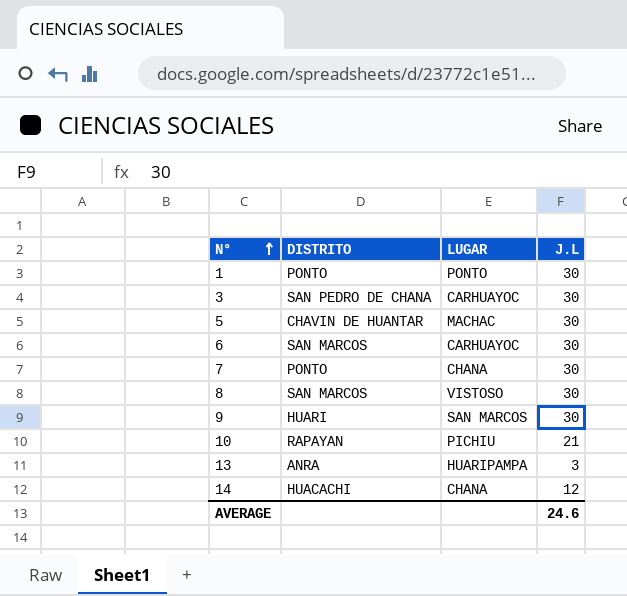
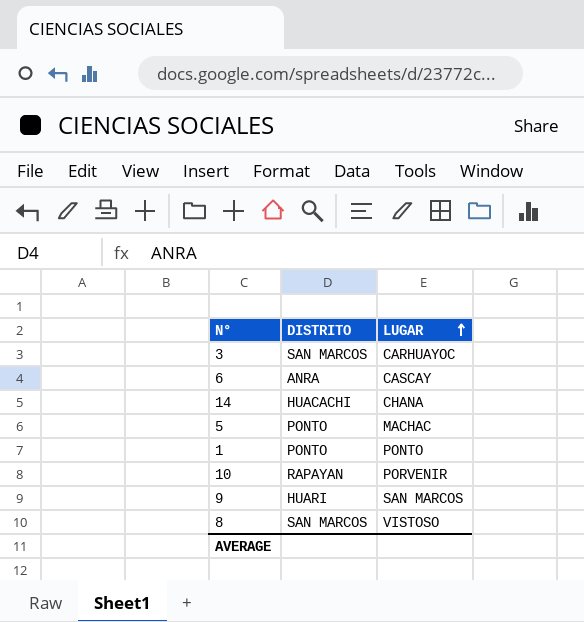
row order: N° ascending -> LUGAR ascending
column J.L | position: 4 -> none
row 7: PONTO | CHANA | 30 -> none
row 13: ANRA | HUARIPAMPA | 3 -> none
3 | DISTRITO: SAN PEDRO DE CHANA -> SAN MARCOS
6 | DISTRITO: SAN MARCOS -> ANRA
6 | LUGAR: CARHUAYOC -> CASCAY
5 | DISTRITO: CHAVIN DE HUANTAR -> PONTO
10 | LUGAR: PICHIU -> PORVENIR

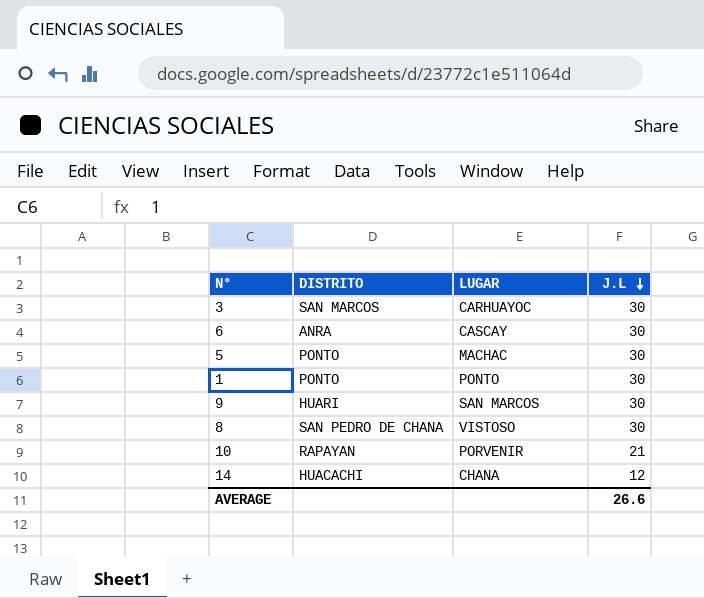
row order: LUGAR ascending -> J.L descending
column J.L | position: none -> 4
8 | DISTRITO: SAN MARCOS -> SAN PEDRO DE CHANA

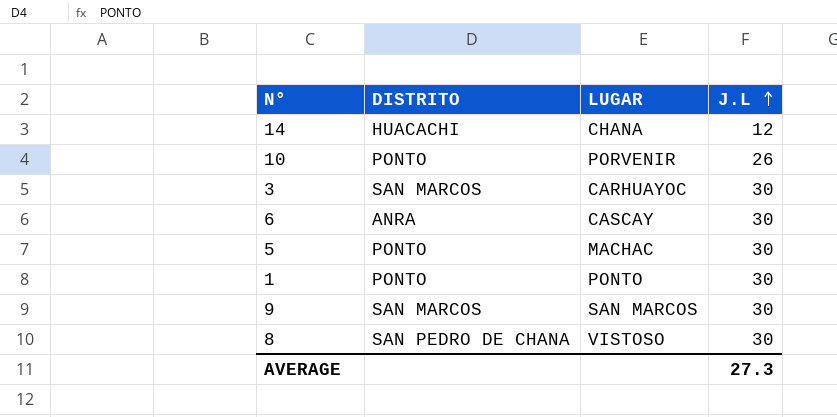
row order: J.L descending -> J.L ascending
10 | DISTRITO: RAPAYAN -> PONTO
10 | J.L: 21 -> 26
9 | DISTRITO: HUARI -> SAN MARCOS
AVERAGE | J.L: 26.6 -> 27.3

